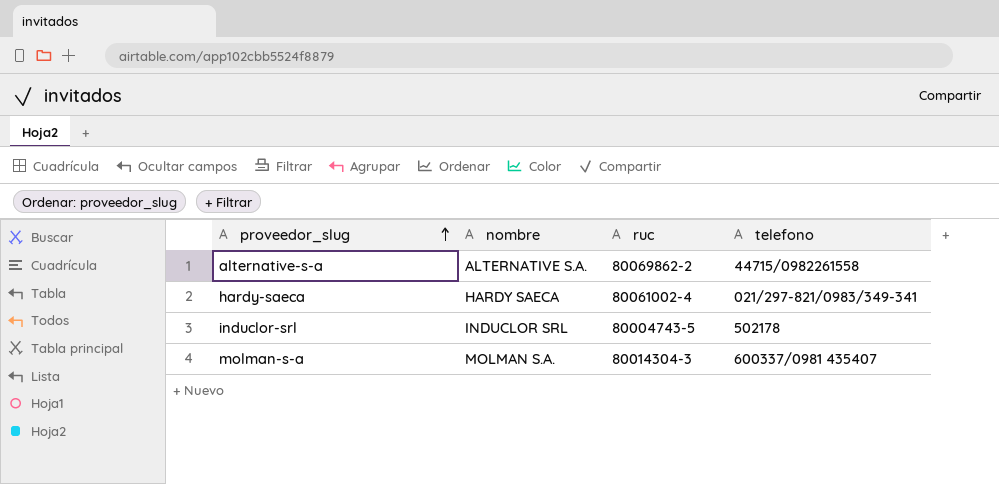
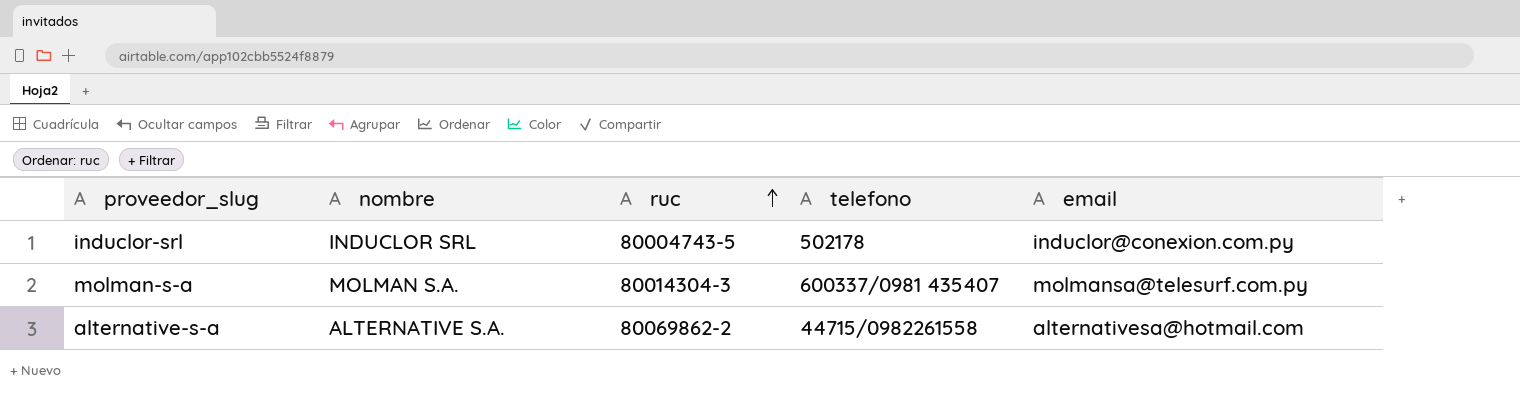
row order: proveedor_slug ascending -> ruc ascending
column email | position: none -> 5
row hardy-saeca: HARDY SAECA | 80061002-4 | 021/297-821/0983/349-341 -> none

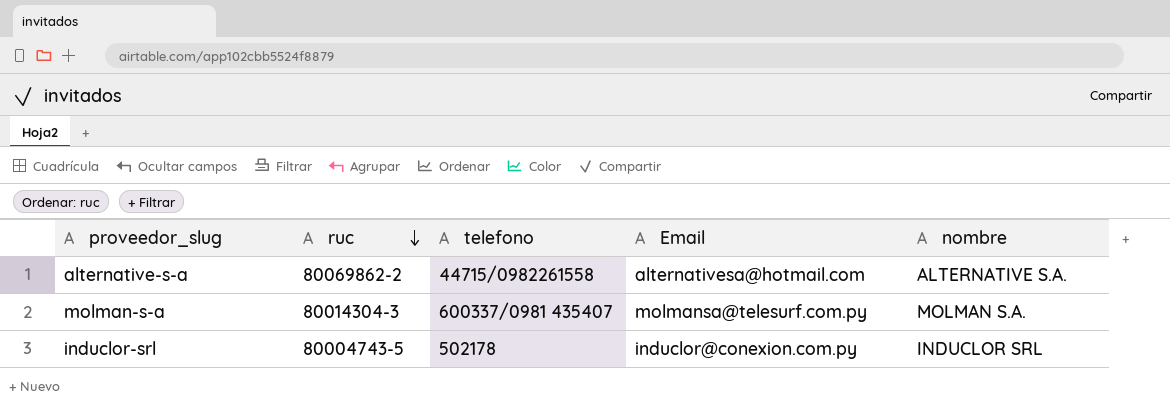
row order: ruc ascending -> ruc descending
column name: email -> Email
column nombre | position: 2 -> 5

